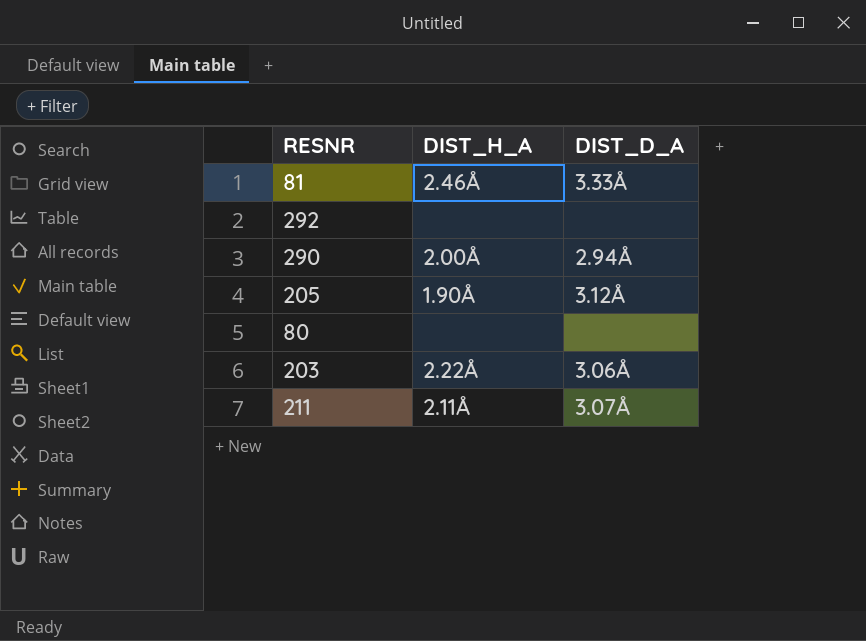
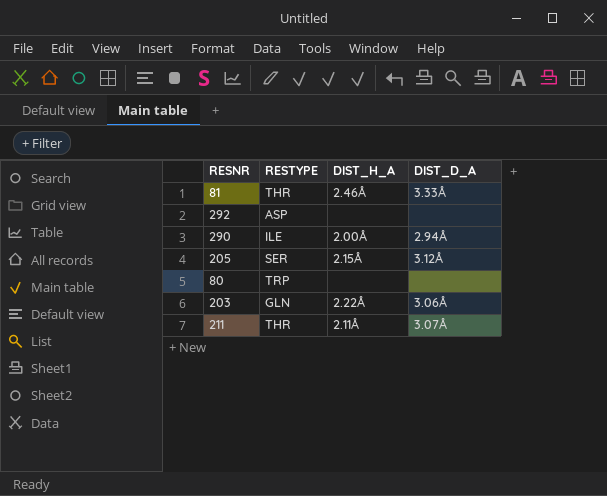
column RESTYPE | position: none -> 2
205 | DIST_H_A: 1.90Å -> 2.15Å

